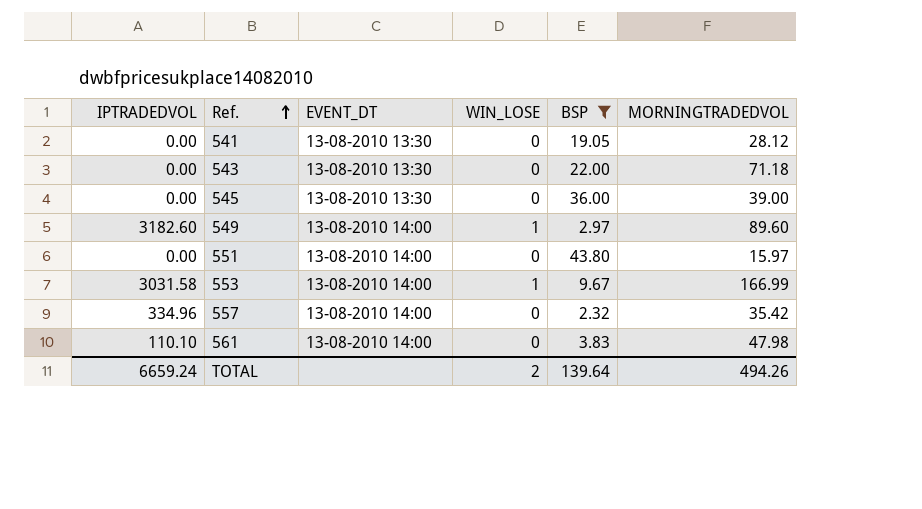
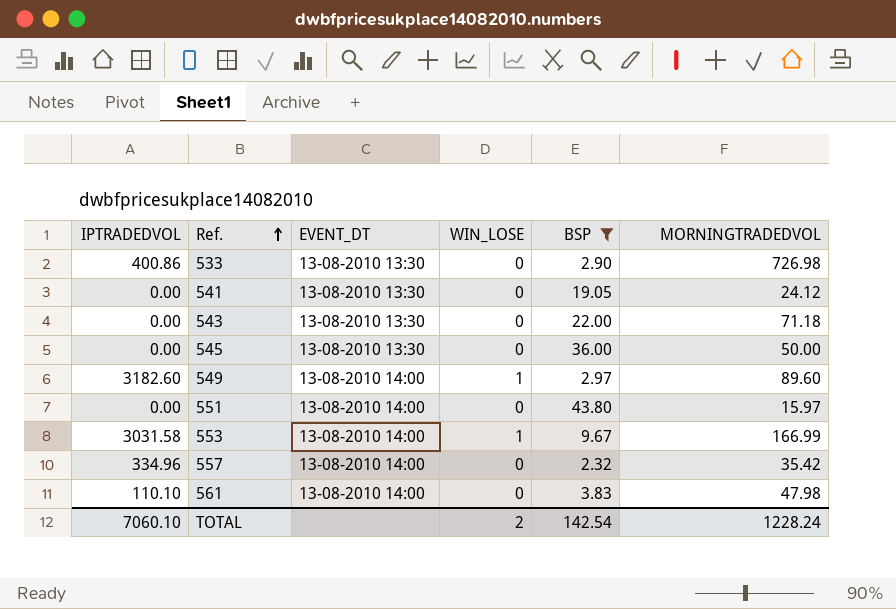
row 533: none -> 400.86 | 13-08-2010 13:30 | 0 | 2.90 | 726.98
541 | MORNINGTRADEDVOL: 28.12 -> 24.12
545 | MORNINGTRADEDVOL: 39.00 -> 50.00
TOTAL | IPTRADEDVOL: 6659.24 -> 7060.10
TOTAL | BSP: 139.64 -> 142.54
TOTAL | MORNINGTRADEDVOL: 494.26 -> 1228.24

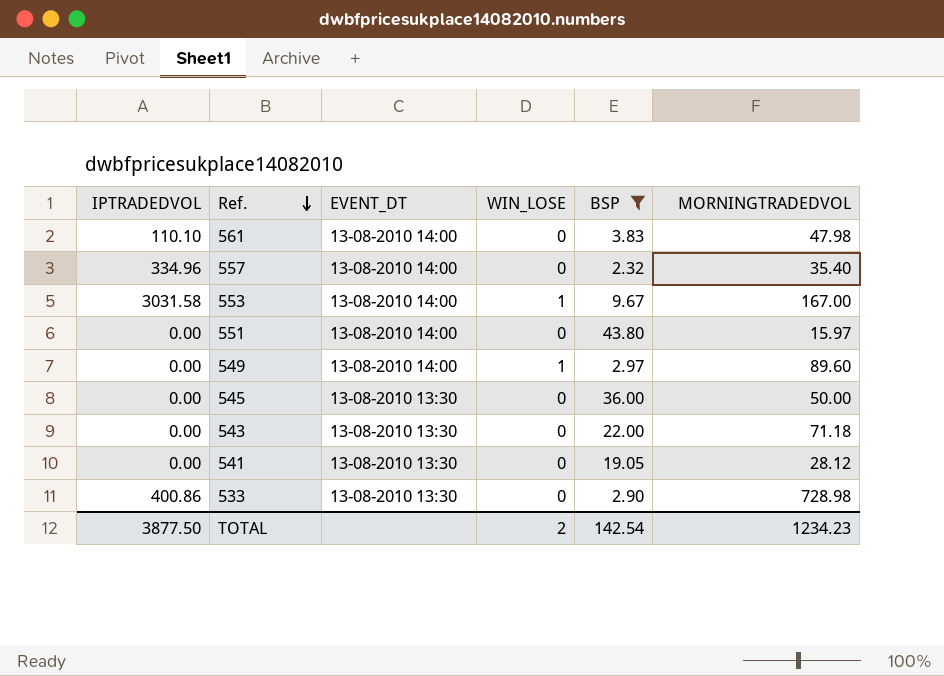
row order: Ref. ascending -> Ref. descending
557 | MORNINGTRADEDVOL: 35.42 -> 35.40
553 | MORNINGTRADEDVOL: 166.99 -> 167.00
549 | IPTRADEDVOL: 3182.60 -> 0.00
541 | MORNINGTRADEDVOL: 24.12 -> 28.12
533 | MORNINGTRADEDVOL: 726.98 -> 728.98
TOTAL | IPTRADEDVOL: 7060.10 -> 3877.50
TOTAL | MORNINGTRADEDVOL: 1228.24 -> 1234.23

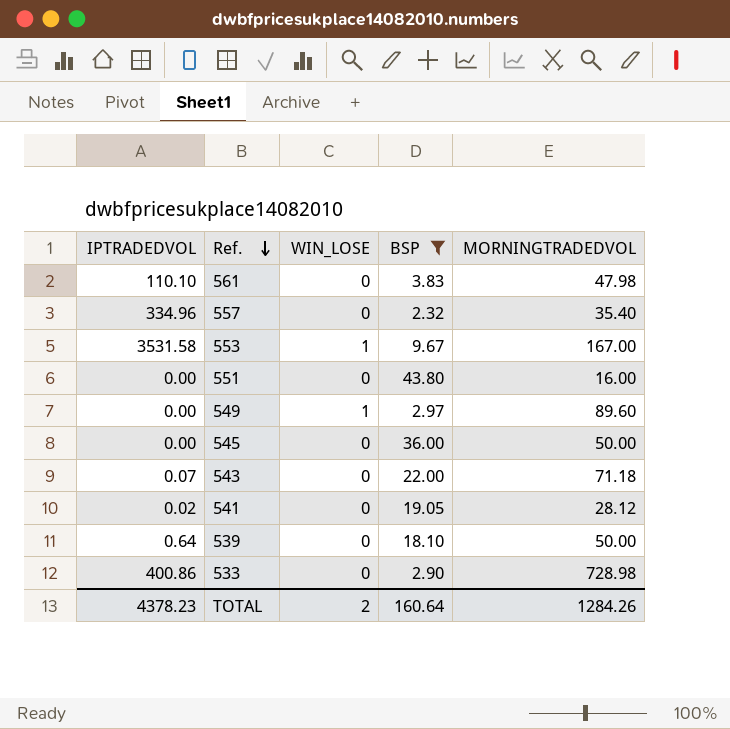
column EVENT_DT | position: 3 -> none
553 | IPTRADEDVOL: 3031.58 -> 3531.58
551 | MORNINGTRADEDVOL: 15.97 -> 16.00
543 | IPTRADEDVOL: 0.00 -> 0.07
541 | IPTRADEDVOL: 0.00 -> 0.02
row 539: none -> 0.64 | 0 | 18.10 | 50.00
TOTAL | IPTRADEDVOL: 3877.50 -> 4378.23
TOTAL | BSP: 142.54 -> 160.64
TOTAL | MORNINGTRADEDVOL: 1234.23 -> 1284.26

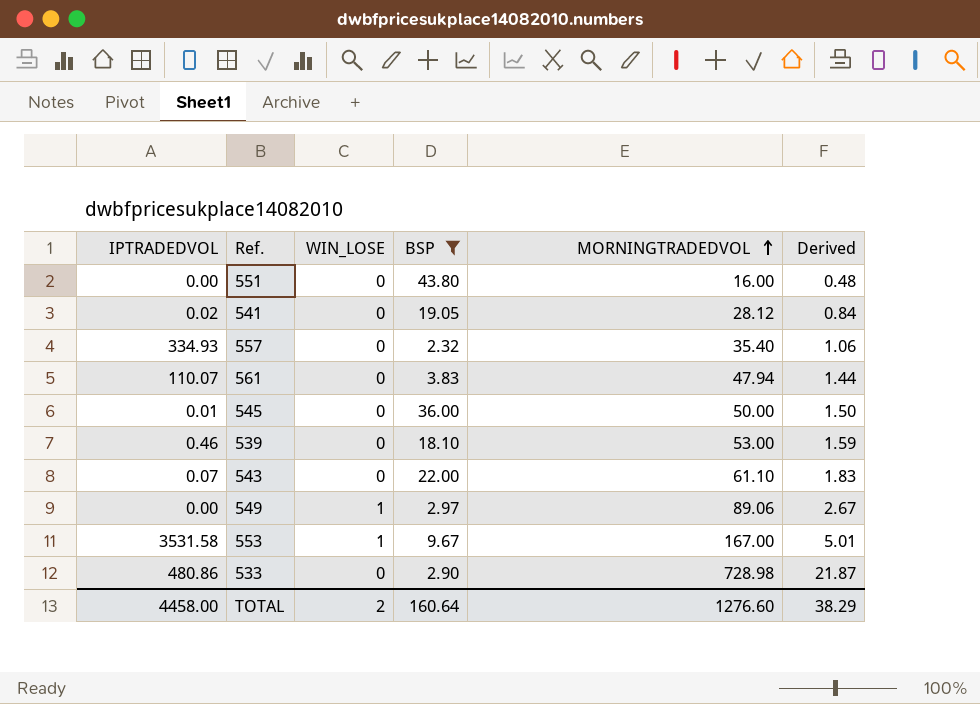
row order: Ref. descending -> MORNINGTRADEDVOL ascending
column Derived | formula: none -> [MORNINGTRADEDVOL] * 0.03
557 | IPTRADEDVOL: 334.96 -> 334.93
561 | IPTRADEDVOL: 110.10 -> 110.07
561 | MORNINGTRADEDVOL: 47.98 -> 47.94
545 | IPTRADEDVOL: 0.00 -> 0.01
539 | IPTRADEDVOL: 0.64 -> 0.46
539 | MORNINGTRADEDVOL: 50.00 -> 53.00
543 | MORNINGTRADEDVOL: 71.18 -> 61.10
549 | MORNINGTRADEDVOL: 89.60 -> 89.06
533 | IPTRADEDVOL: 400.86 -> 480.86
TOTAL | IPTRADEDVOL: 4378.23 -> 4458.00
TOTAL | MORNINGTRADEDVOL: 1284.26 -> 1276.60

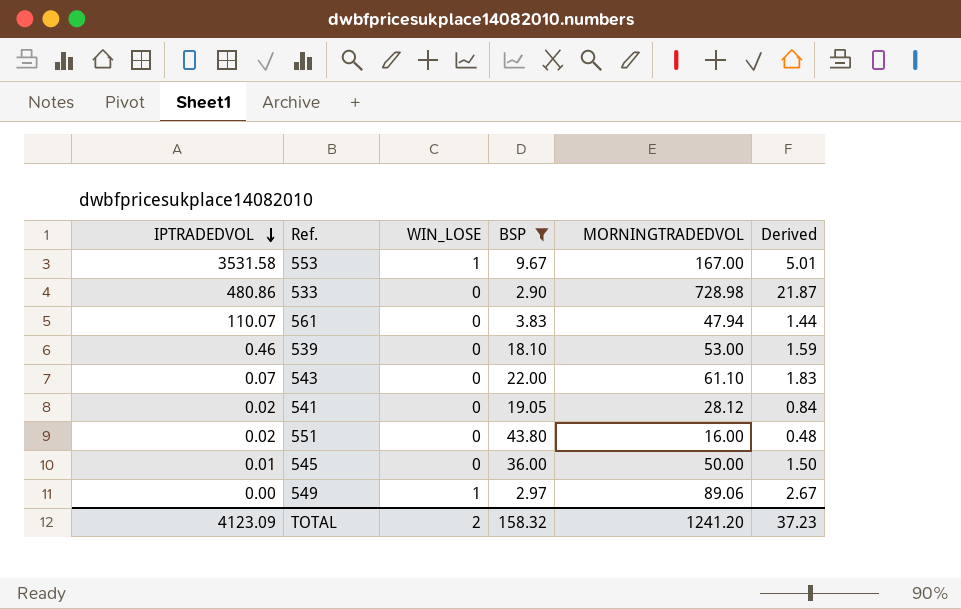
row order: MORNINGTRADEDVOL ascending -> IPTRADEDVOL descending
row 557: 334.93 | 0 | 2.32 | 35.40 | 1.06 -> none
551 | IPTRADEDVOL: 0.00 -> 0.02
TOTAL | IPTRADEDVOL: 4458.00 -> 4123.09
TOTAL | BSP: 160.64 -> 158.32
TOTAL | MORNINGTRADEDVOL: 1276.60 -> 1241.20
TOTAL | Derived: 38.29 -> 37.23

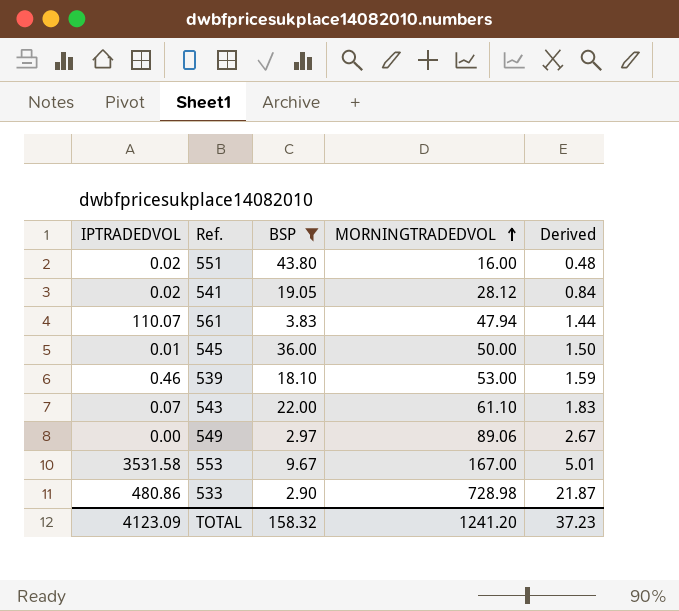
row order: IPTRADEDVOL descending -> MORNINGTRADEDVOL ascending
column WIN_LOSE | position: 3 -> none

